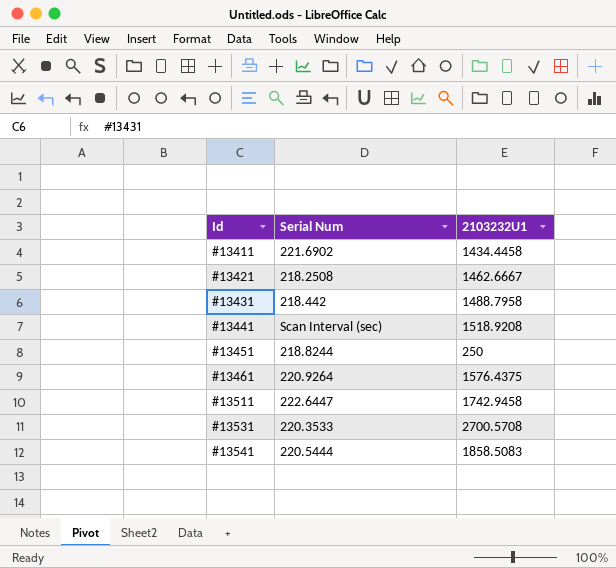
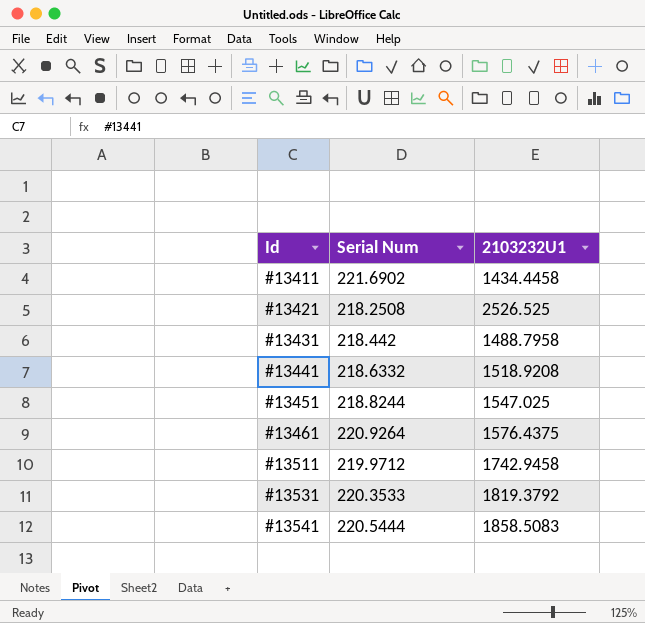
#13421 | 2103232U1: 1462.6667 -> 2526.525
#13441 | Serial Num: Scan Interval (sec) -> 218.6332
#13451 | 2103232U1: 250 -> 1547.025
#13511 | Serial Num: 222.6447 -> 219.9712
#13531 | 2103232U1: 2700.5708 -> 1819.3792

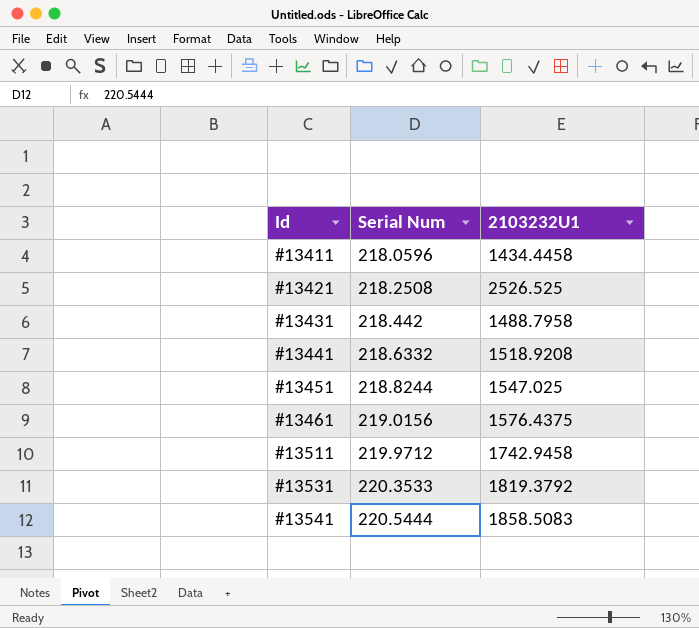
#13411 | Serial Num: 221.6902 -> 218.0596
#13461 | Serial Num: 220.9264 -> 219.0156

